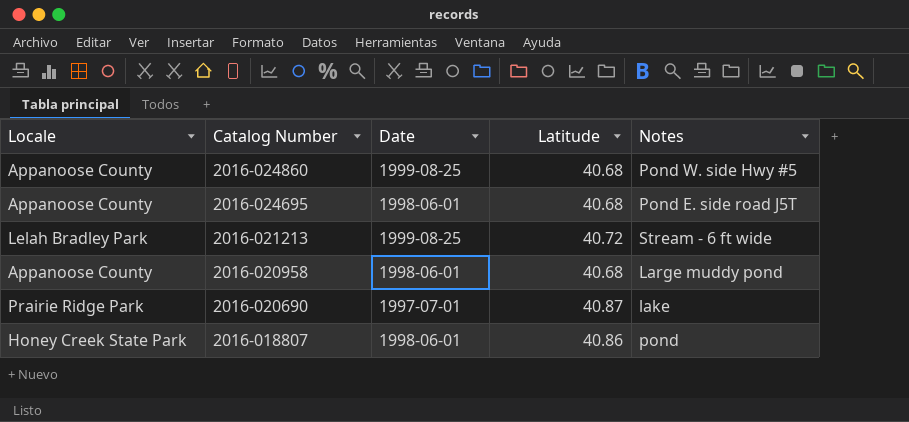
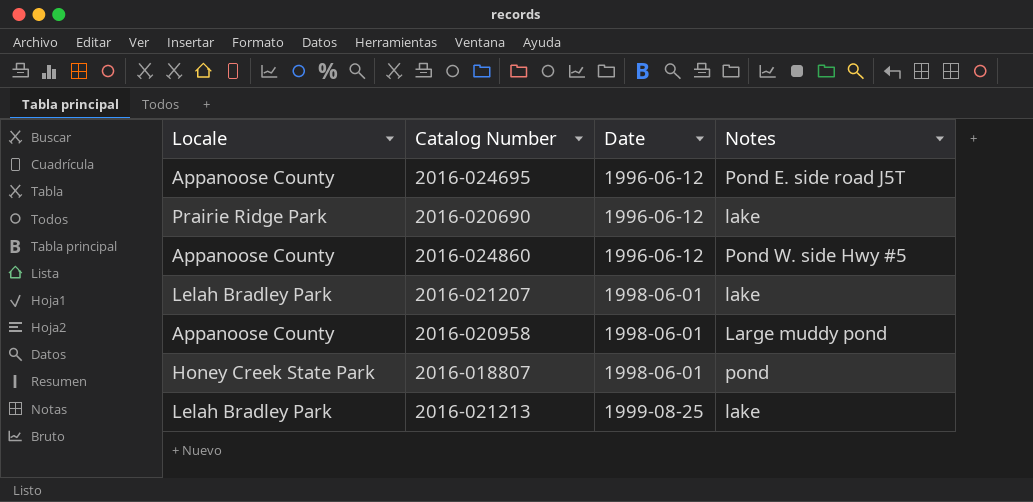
row order: Catalog Number descending -> Date ascending
column Latitude | position: 4 -> none
2016-024695 | Date: 1998-06-01 -> 1996-06-12
2016-020690 | Date: 1997-07-01 -> 1996-06-12
2016-024860 | Date: 1999-08-25 -> 1996-06-12
row 2016-021207: none -> Lelah Bradley Park | 1998-06-01 | lake
2016-021213 | Notes: Stream - 6 ft wide -> lake

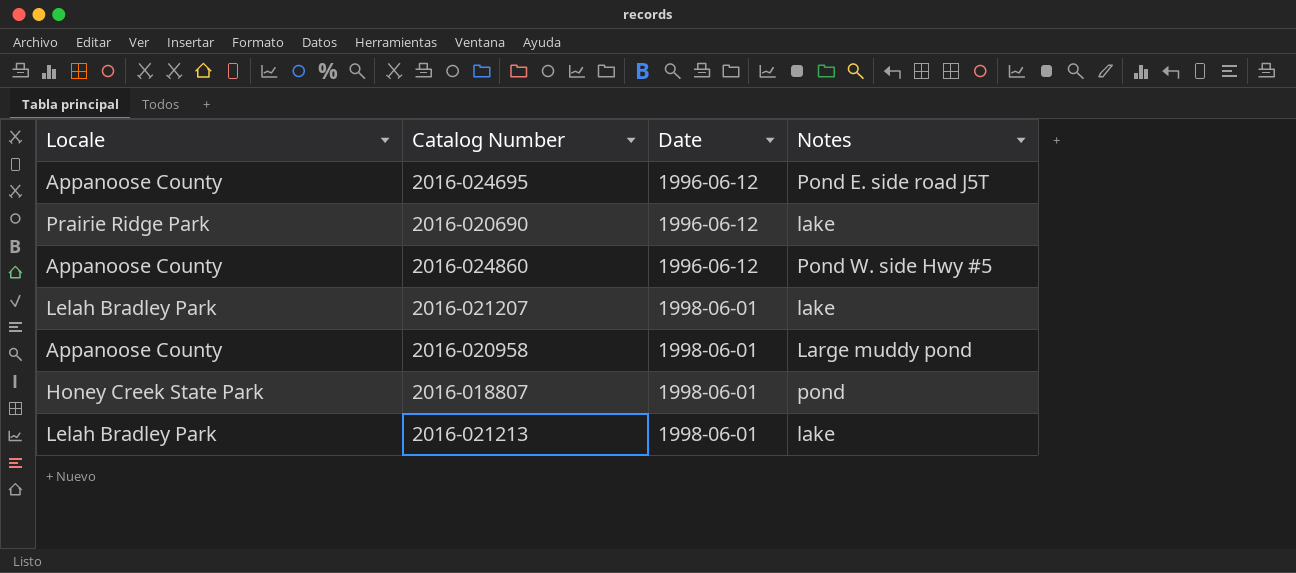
2016-021213 | Date: 1999-08-25 -> 1998-06-01

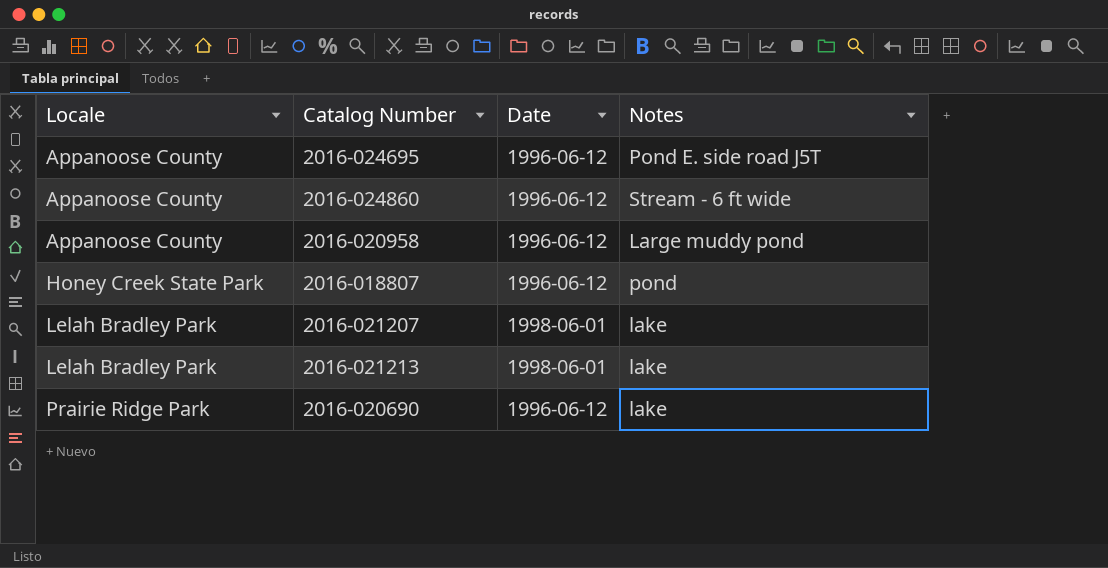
row order: Date ascending -> Locale ascending
2016-024860 | Notes: Pond W. side Hwy #5 -> Stream - 6 ft wide
2016-020958 | Date: 1998-06-01 -> 1996-06-12
2016-018807 | Date: 1998-06-01 -> 1996-06-12

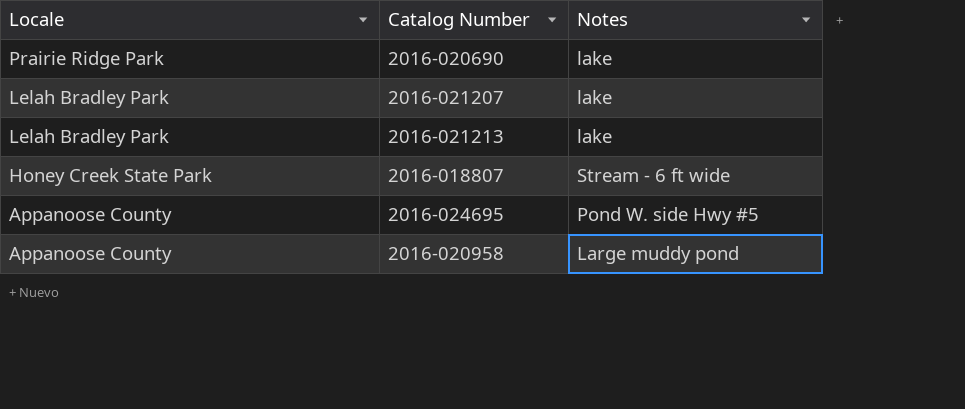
row order: Locale ascending -> Locale descending
column Date | position: 3 -> none
row 2016-024860: Appanoose County | 1996-06-12 | Stream - 6 ft wide -> none
2016-018807 | Notes: pond -> Stream - 6 ft wide
2016-024695 | Notes: Pond E. side road J5T -> Pond W. side Hwy #5

